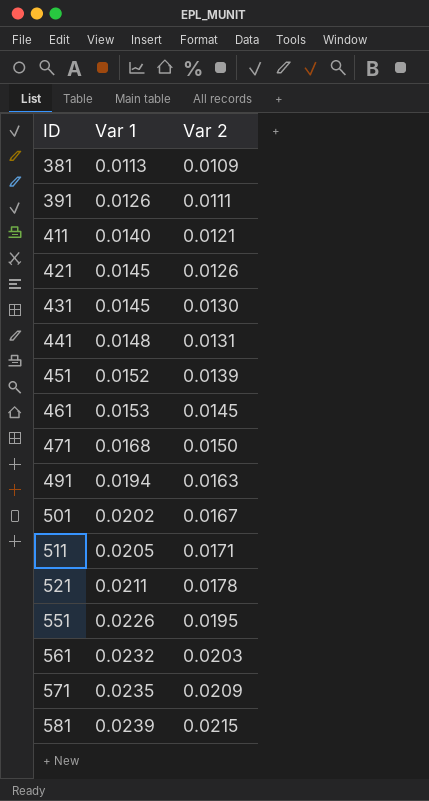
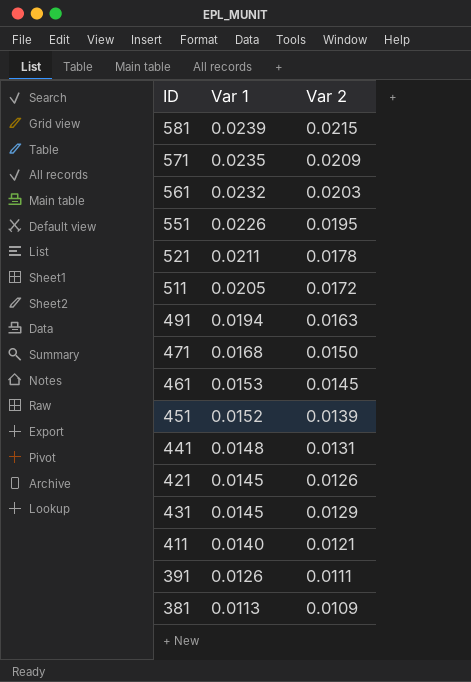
row order: ID ascending -> Var 1 descending
row 501: 0.0202 | 0.0167 -> none
511 | Var 2: 0.0171 -> 0.0172
431 | Var 2: 0.0130 -> 0.0129

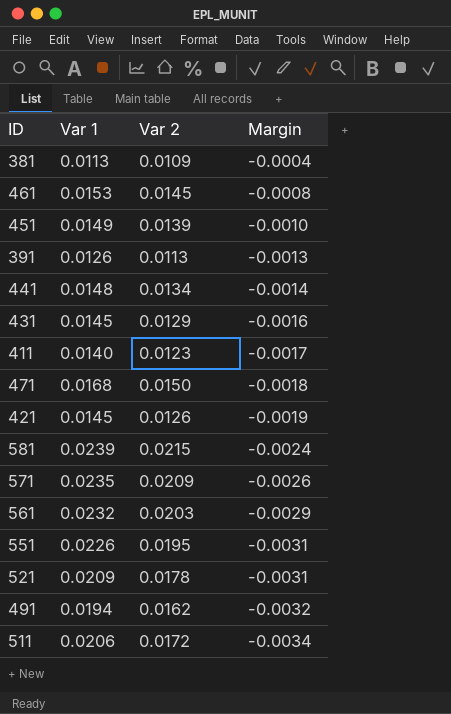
row order: Var 1 descending -> Margin descending
column Margin | formula: none -> [Var 2] - [Var 1]
451 | Var 1: 0.0152 -> 0.0149
391 | Var 2: 0.0111 -> 0.0113
441 | Var 2: 0.0131 -> 0.0134
411 | Var 2: 0.0121 -> 0.0123
521 | Var 1: 0.0211 -> 0.0209
491 | Var 2: 0.0163 -> 0.0162
511 | Var 1: 0.0205 -> 0.0206

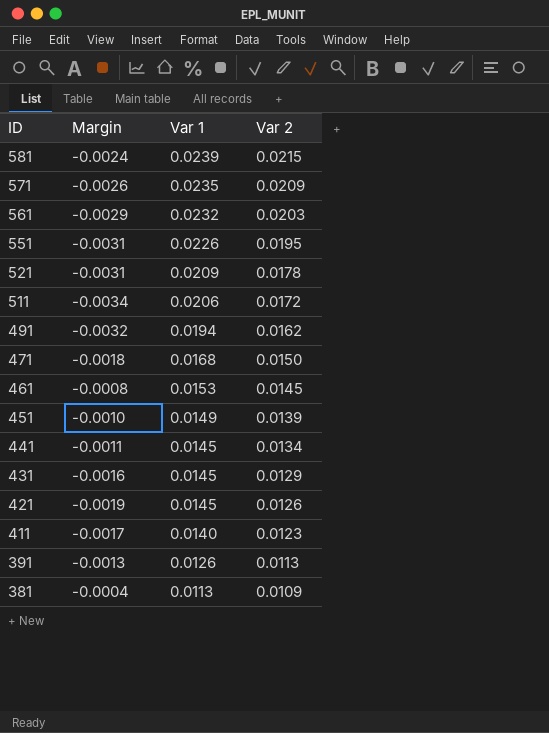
row order: Margin descending -> ID descending
column Margin | position: 4 -> 2
441 | Margin: -0.0014 -> -0.0011
441 | Var 1: 0.0148 -> 0.0145

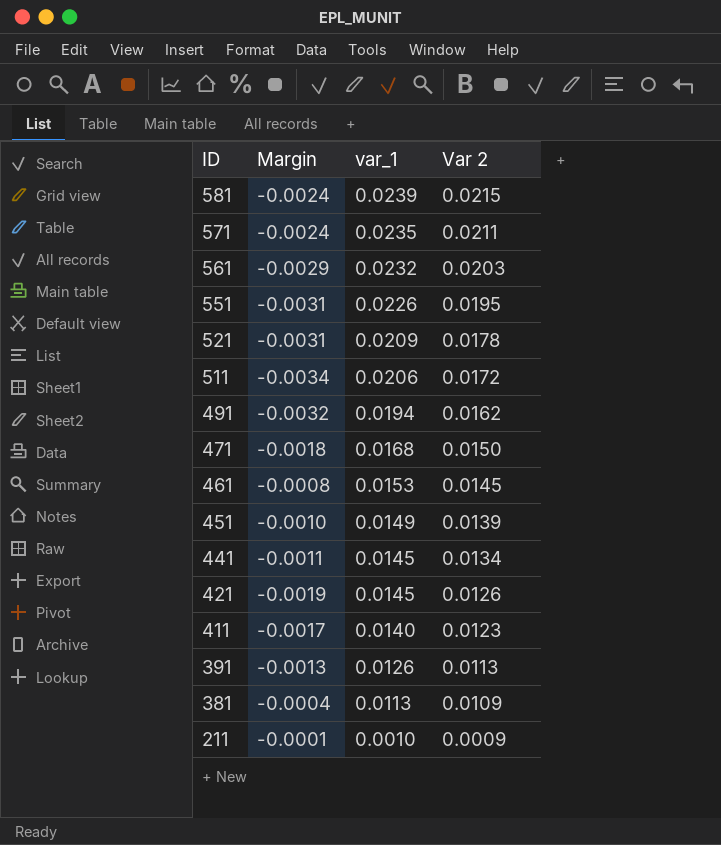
column name: Var 1 -> var_1
row 431: -0.0016 | 0.0145 | 0.0129 -> none
571 | Margin: -0.0026 -> -0.0024
571 | Var 2: 0.0209 -> 0.0211
row 211: none -> -0.0001 | 0.0010 | 0.0009

